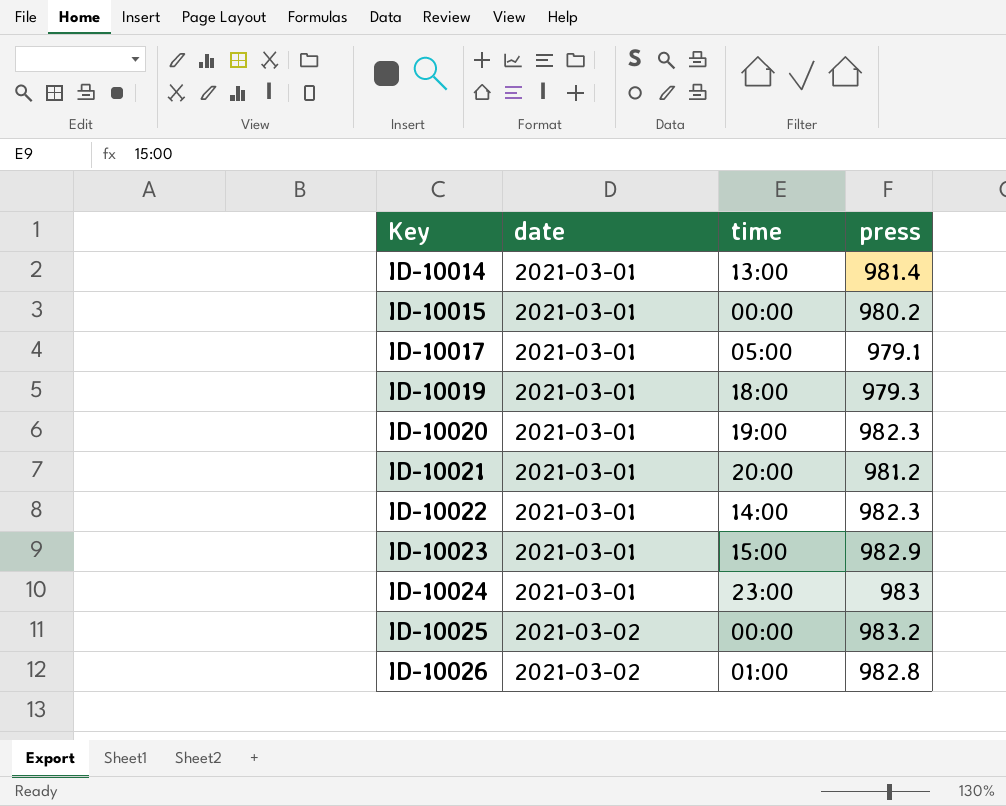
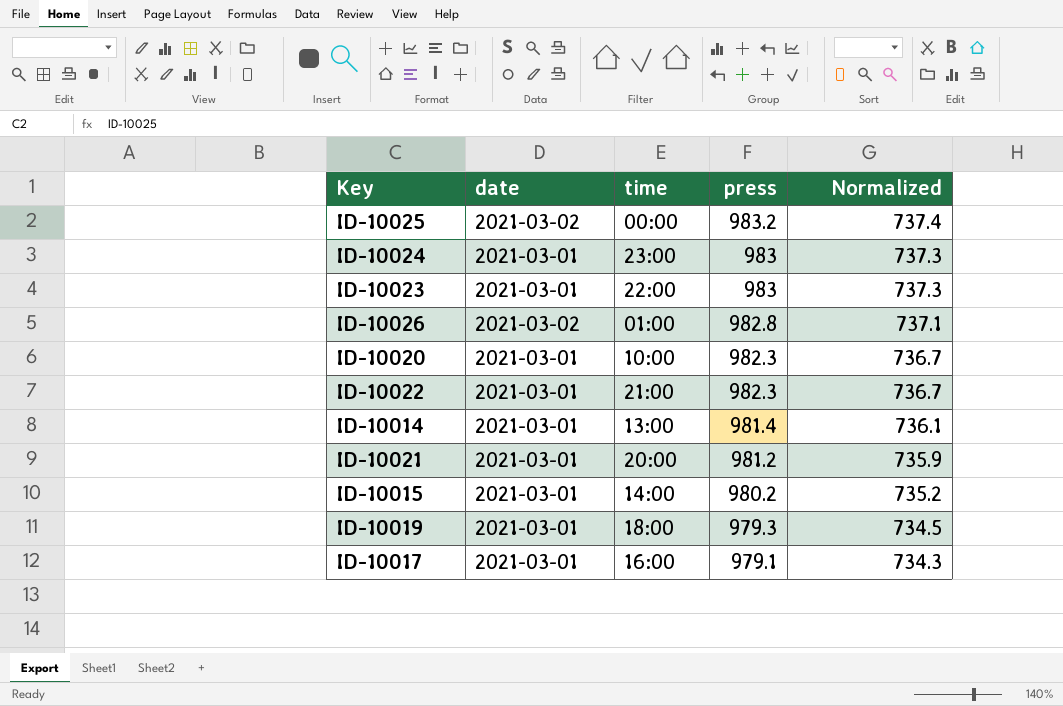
row order: Key ascending -> press descending
column Normalized | formula: none -> [press] * 0.75
ID-10023 | time: 15:00 -> 22:00
ID-10023 | press: 982.9 -> 983
ID-10020 | time: 19:00 -> 10:00
ID-10022 | time: 14:00 -> 21:00
ID-10015 | time: 00:00 -> 14:00
ID-10017 | time: 05:00 -> 16:00

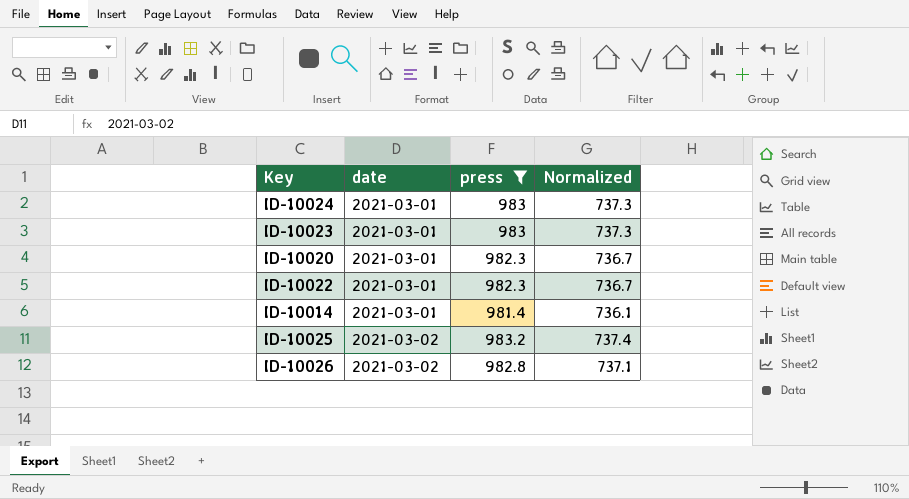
filter: none -> press >= 981.4
row order: press descending -> date ascending
column time | position: 3 -> none

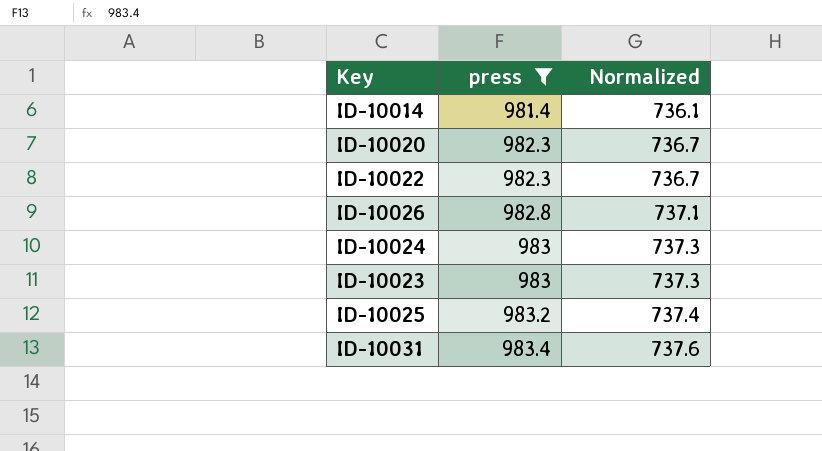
row order: date ascending -> press ascending
column date | position: 2 -> none
row ID-10031: none -> 983.4 | 737.6

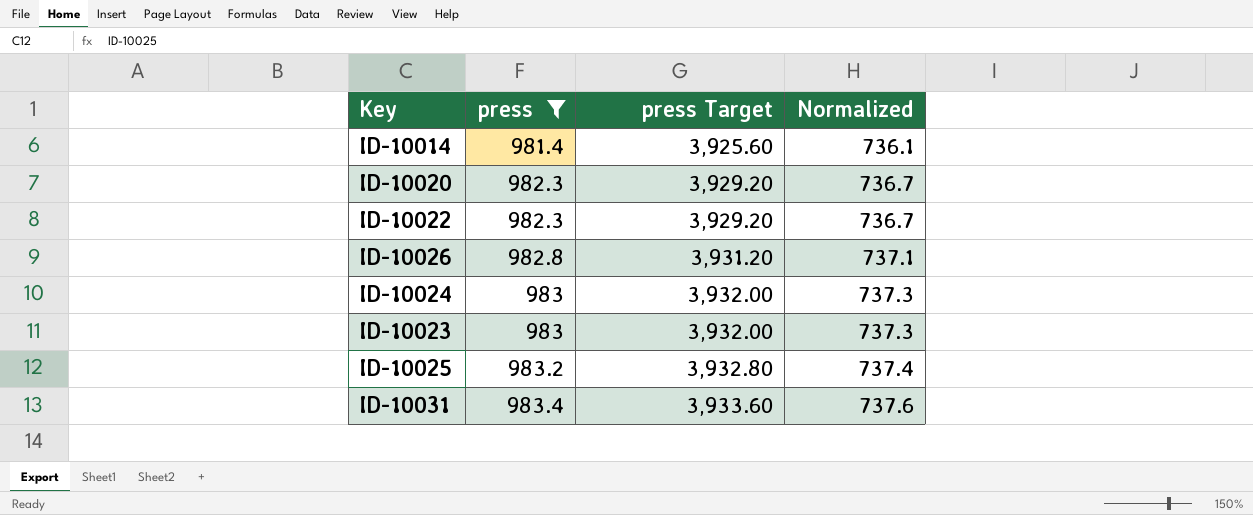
column press Target | formula: none -> [press] * 4

